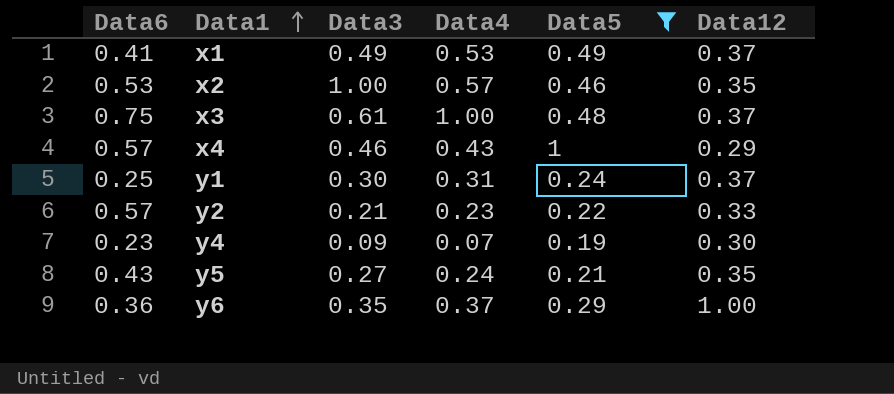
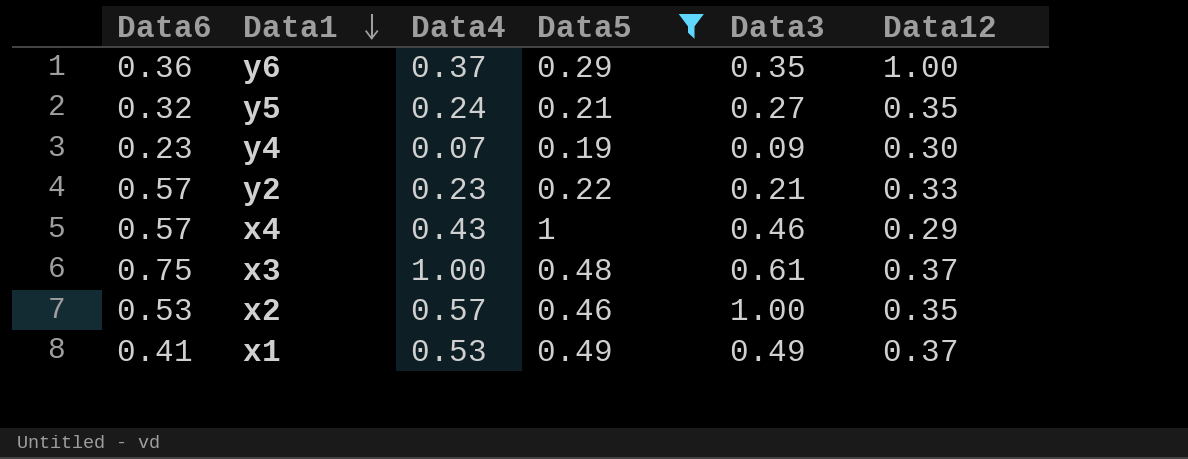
row order: Data1 ascending -> Data1 descending
column Data3 | position: 3 -> 5
row y1: 0.25 | 0.30 | 0.31 | 0.24 | 0.37 -> none
y5 | Data6: 0.43 -> 0.32

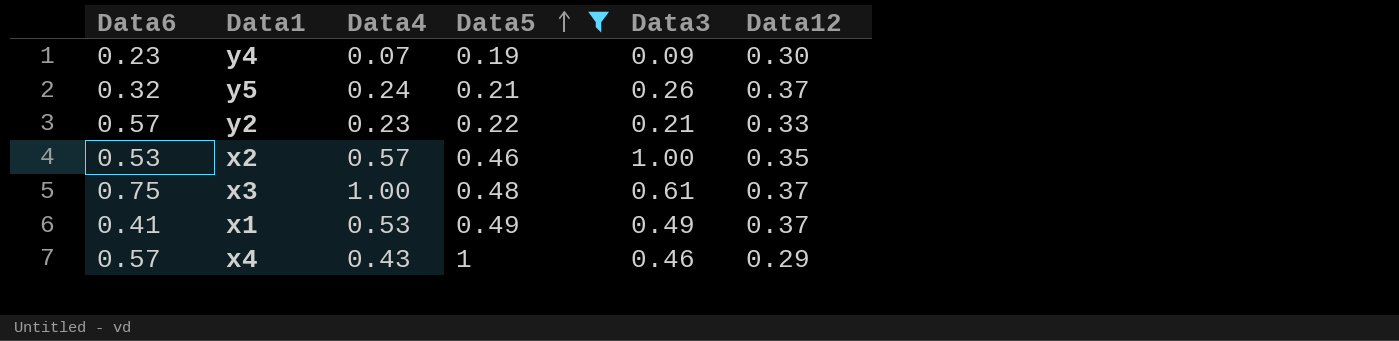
row order: Data1 descending -> Data5 ascending
row y6: 0.36 | 0.37 | 0.29 | 0.35 | 1.00 -> none
y5 | Data3: 0.27 -> 0.26
y5 | Data12: 0.35 -> 0.37

